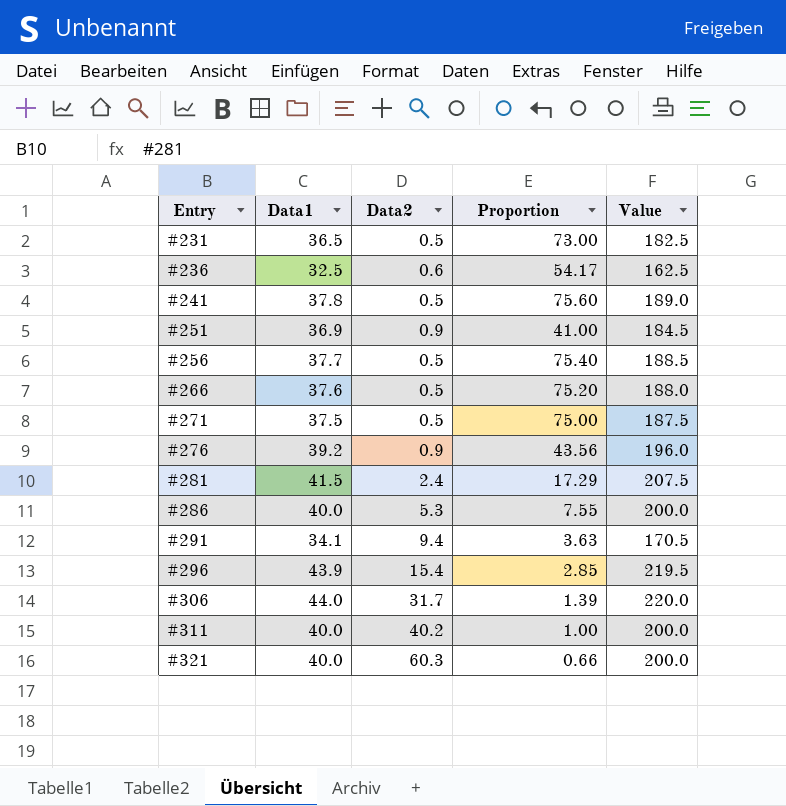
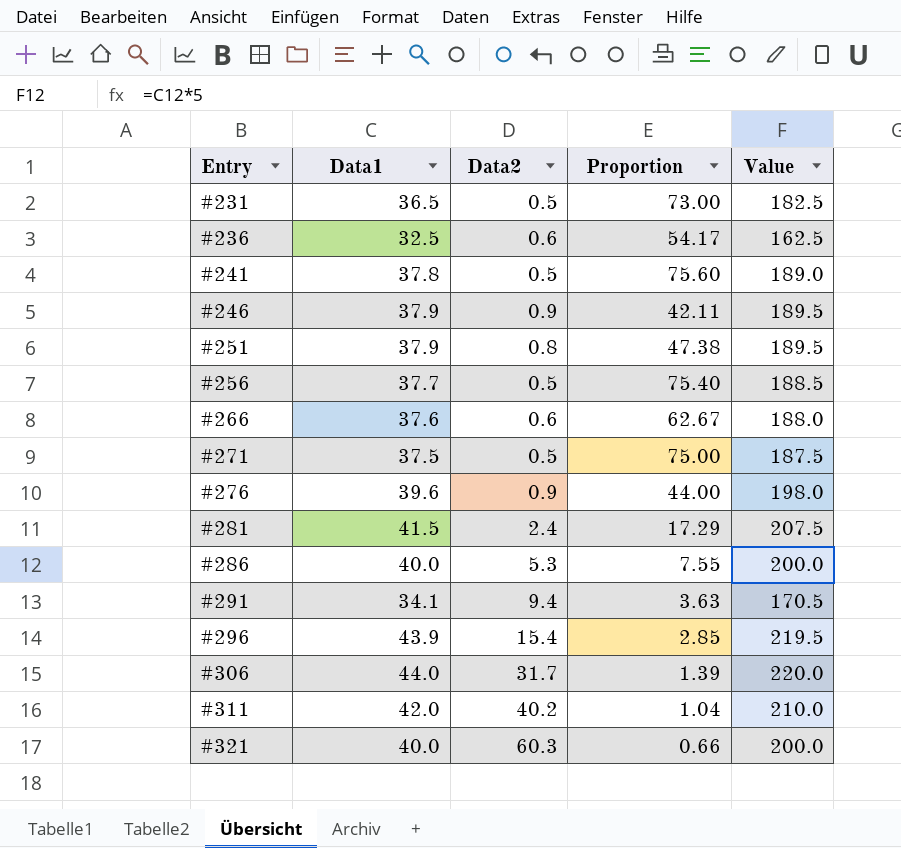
row #246: none -> 37.9 | 0.9 | 42.11 | 189.5
#251 | Data1: 36.9 -> 37.9
#251 | Data2: 0.9 -> 0.8
#251 | Proportion: 41.00 -> 47.38
#251 | Value: 184.5 -> 189.5
#266 | Data2: 0.5 -> 0.6
#266 | Proportion: 75.20 -> 62.67
#276 | Data1: 39.2 -> 39.6
#276 | Proportion: 43.56 -> 44.00
#276 | Value: 196.0 -> 198.0
#311 | Data1: 40.0 -> 42.0
#311 | Proportion: 1.00 -> 1.04
#311 | Value: 200.0 -> 210.0

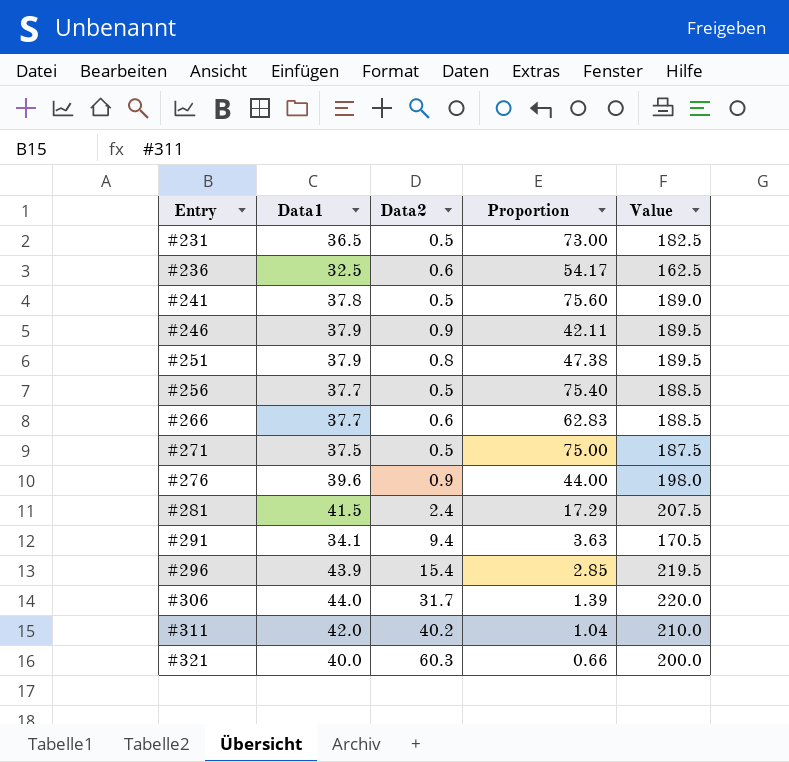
row #286: 40.0 | 5.3 | 7.55 | 200.0 -> none
#266 | Data1: 37.6 -> 37.7
#266 | Proportion: 62.67 -> 62.83
#266 | Value: 188.0 -> 188.5

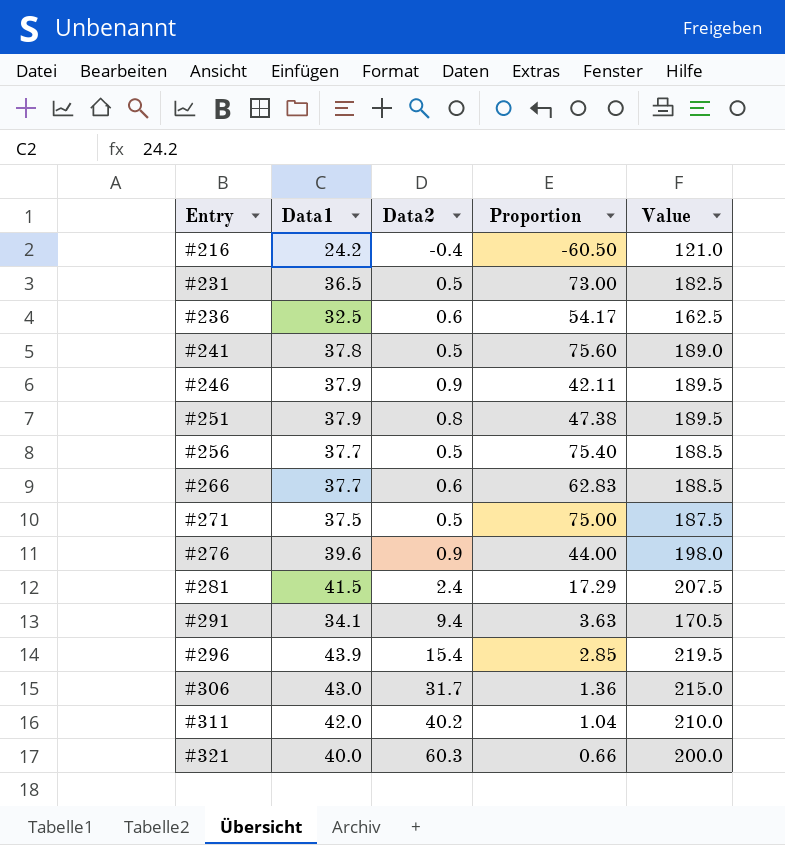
row #216: none -> 24.2 | -0.4 | -60.50 | 121.0
#306 | Data1: 44.0 -> 43.0
#306 | Proportion: 1.39 -> 1.36
#306 | Value: 220.0 -> 215.0

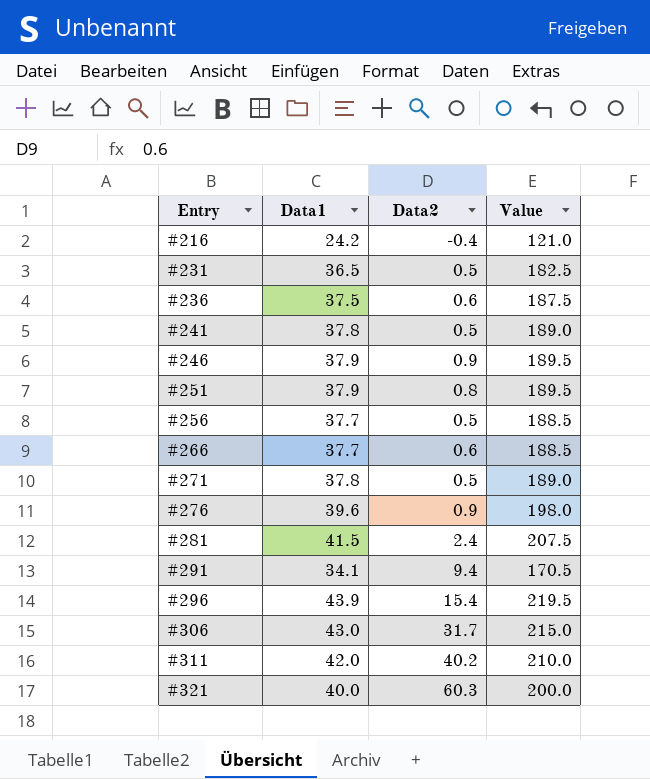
column Proportion | formula: [Data1] / [Data2] -> none
#236 | Data1: 32.5 -> 37.5
#236 | Value: 162.5 -> 187.5
#271 | Data1: 37.5 -> 37.8
#271 | Value: 187.5 -> 189.0

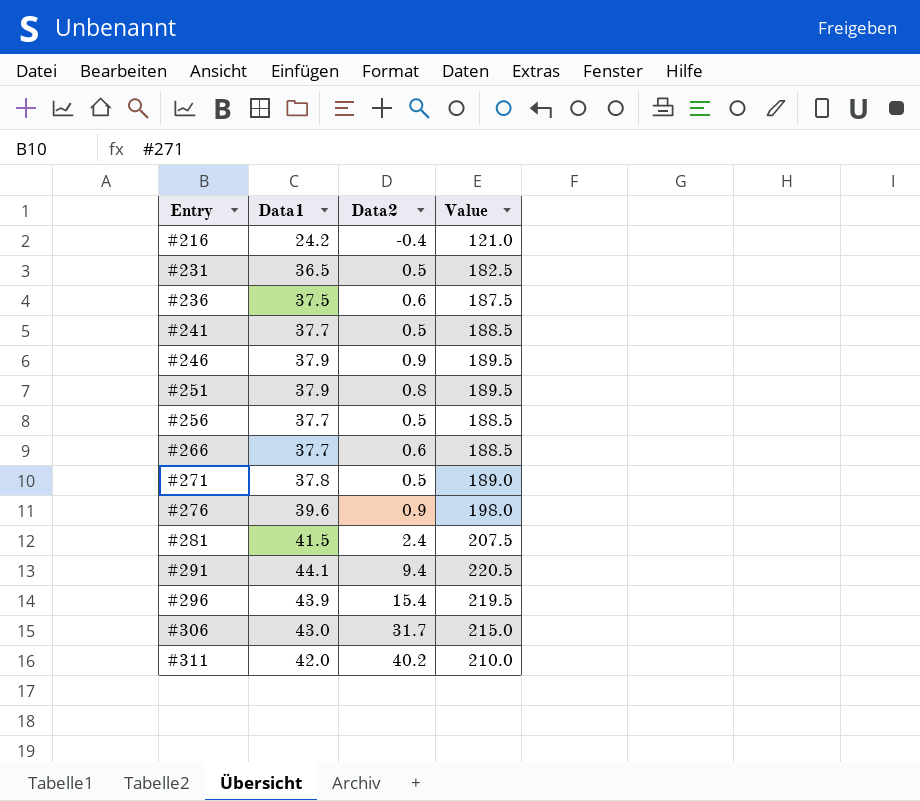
row #321: 40.0 | 60.3 | 200.0 -> none
#241 | Data1: 37.8 -> 37.7
#241 | Value: 189.0 -> 188.5
#291 | Data1: 34.1 -> 44.1
#291 | Value: 170.5 -> 220.5

